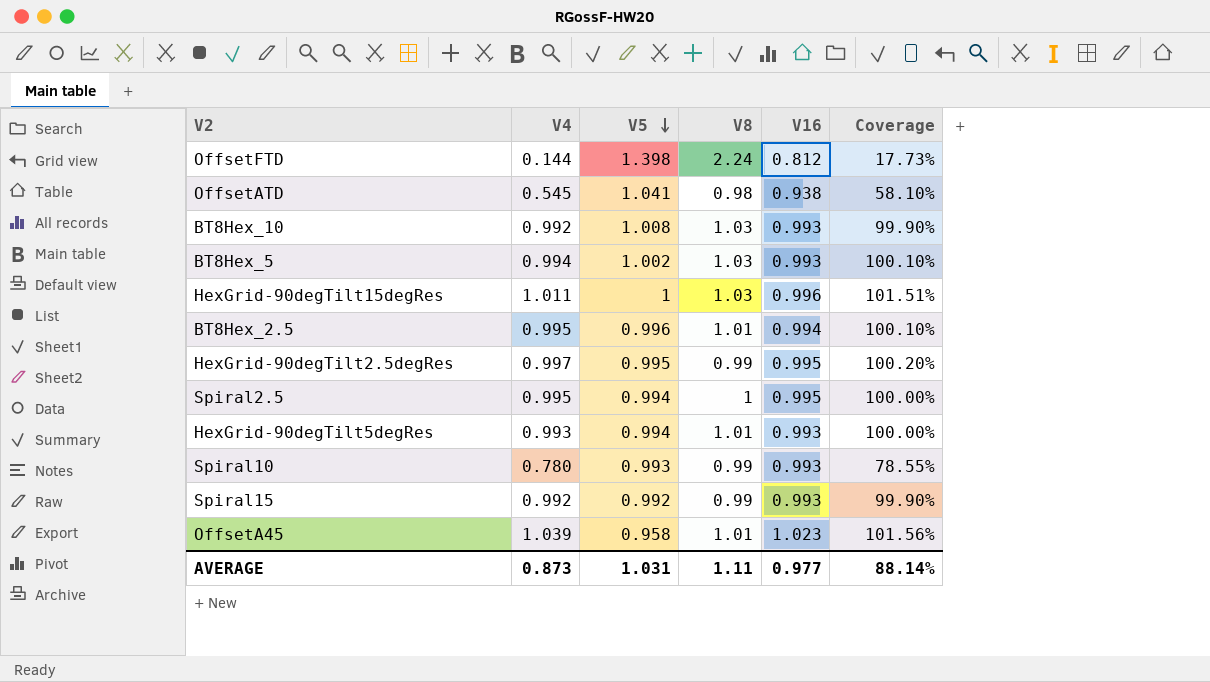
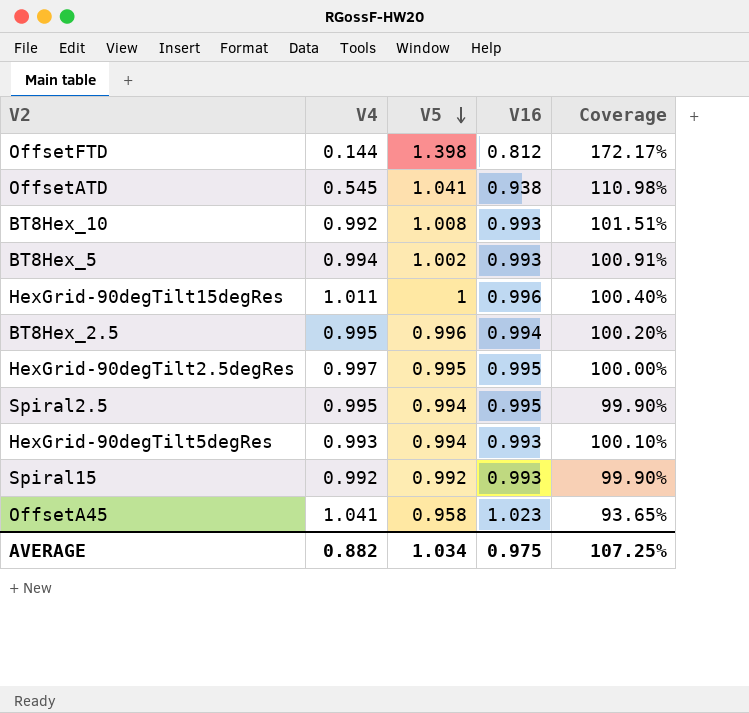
column V8 | position: 4 -> none
column Coverage | formula: [V4] / [V16] -> [V5] / [V16]
row Spiral10: 0.780 | 0.993 | 0.99 | 0.993 | 78.55% -> none
OffsetA45 | V4: 1.039 -> 1.041
AVERAGE | V4: 0.873 -> 0.882
AVERAGE | V5: 1.031 -> 1.034
AVERAGE | V16: 0.977 -> 0.975
AVERAGE | Coverage: 88.14% -> 107.25%

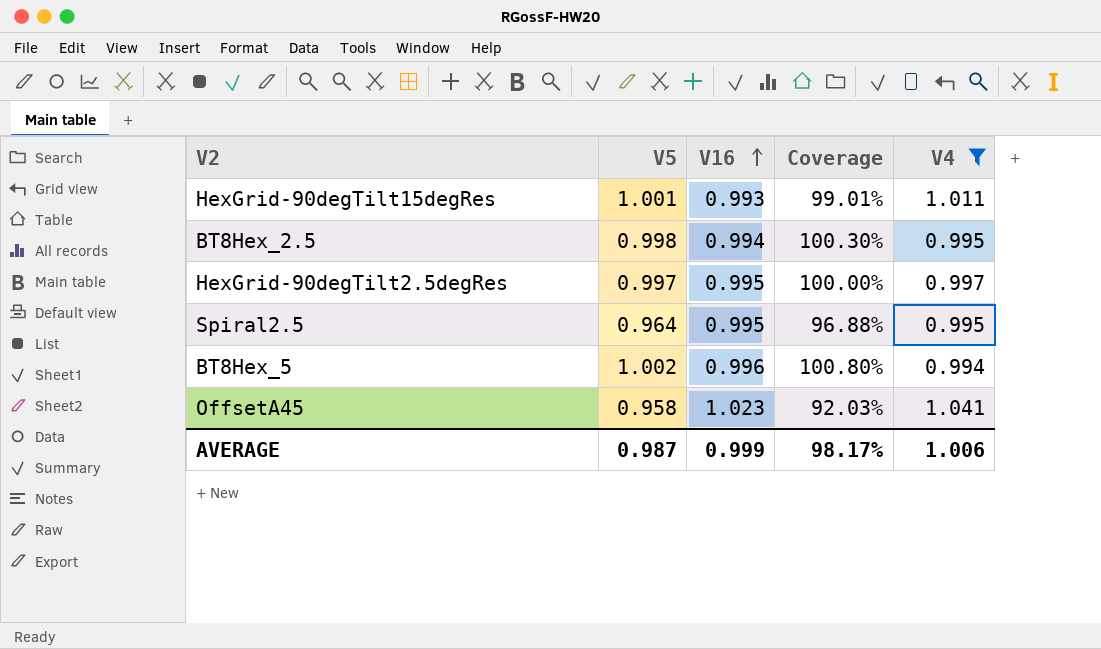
filter: none -> V4 >= 0.994
row order: V5 descending -> V16 ascending
column Coverage | formula: [V5] / [V16] -> [V5] / [V4]
column V4 | position: 2 -> 5
HexGrid-90degTilt15degRes | V5: 1 -> 1.001
HexGrid-90degTilt15degRes | V16: 0.996 -> 0.993
BT8Hex_2.5 | V5: 0.996 -> 0.998
HexGrid-90degTilt2.5degRes | V5: 0.995 -> 0.997
Spiral2.5 | V5: 0.994 -> 0.964
BT8Hex_5 | V16: 0.993 -> 0.996
AVERAGE | V5: 1.034 -> 0.987
AVERAGE | V16: 0.975 -> 0.999
AVERAGE | Coverage: 107.25% -> 98.17%
AVERAGE | V4: 0.882 -> 1.006

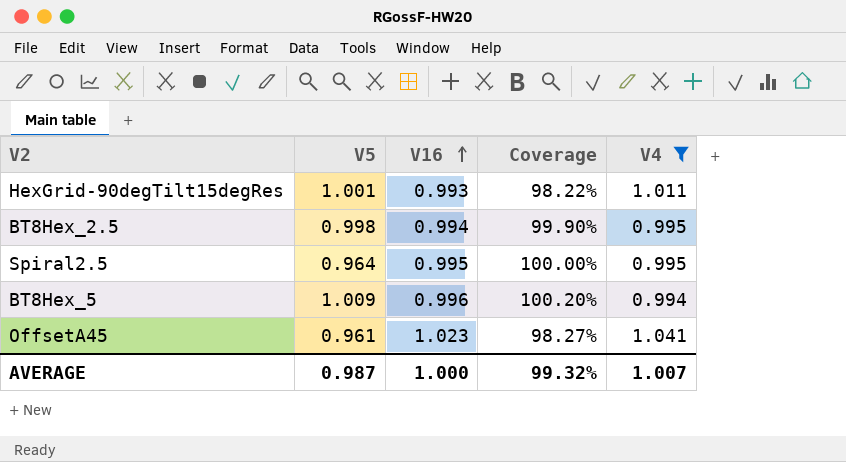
column Coverage | formula: [V5] / [V4] -> [V16] / [V4]
row HexGrid-90degTilt2.5degRes: 0.997 | 0.995 | 100.00% | 0.997 -> none
BT8Hex_5 | V5: 1.002 -> 1.009
OffsetA45 | V5: 0.958 -> 0.961
AVERAGE | V16: 0.999 -> 1.000
AVERAGE | Coverage: 98.17% -> 99.32%
AVERAGE | V4: 1.006 -> 1.007

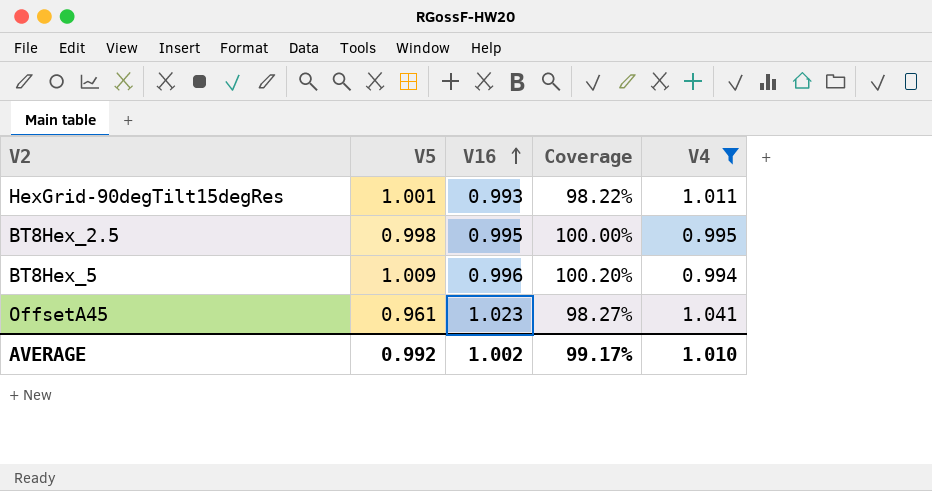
row Spiral2.5: 0.964 | 0.995 | 100.00% | 0.995 -> none
BT8Hex_2.5 | V16: 0.994 -> 0.995
BT8Hex_2.5 | Coverage: 99.90% -> 100.00%
AVERAGE | V5: 0.987 -> 0.992
AVERAGE | V16: 1.000 -> 1.002
AVERAGE | Coverage: 99.32% -> 99.17%
AVERAGE | V4: 1.007 -> 1.010

